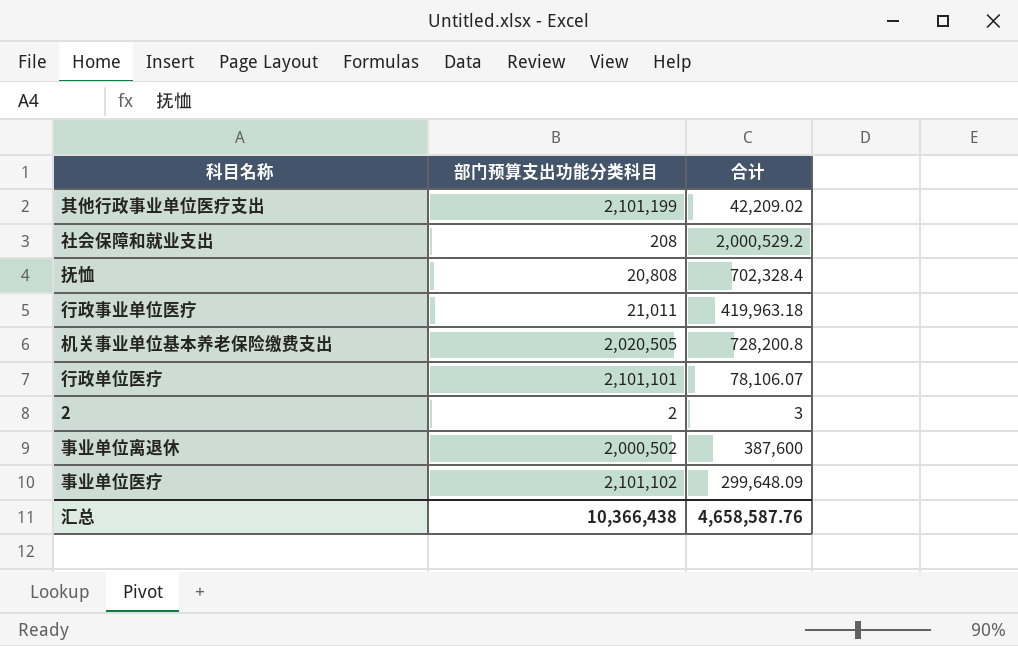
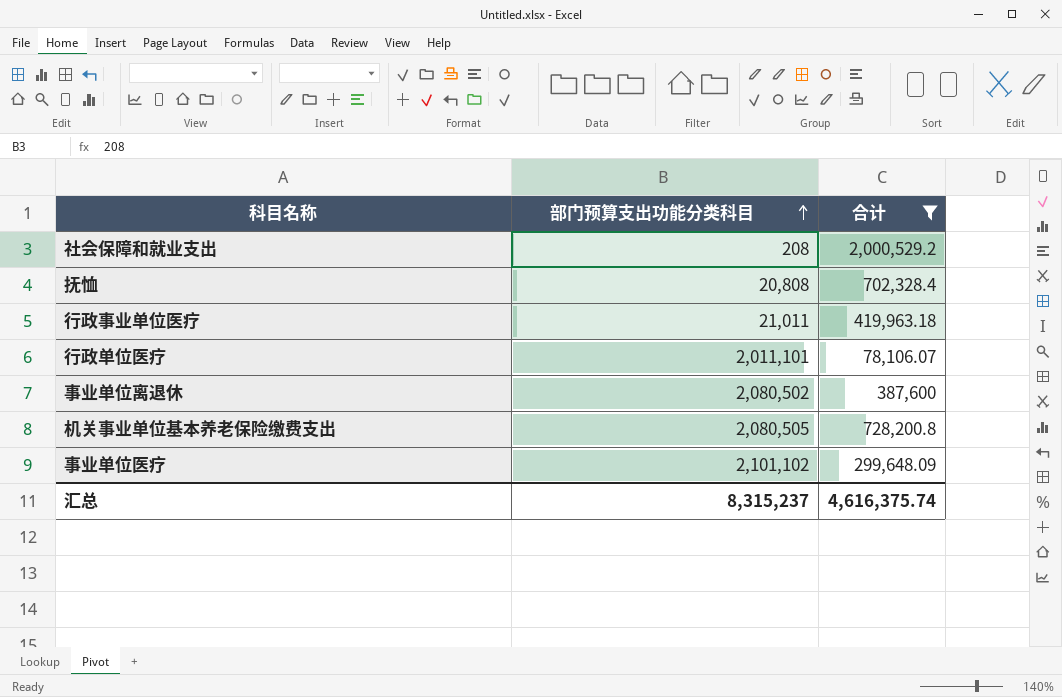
filter: none -> 合计 >= 78,106.07
row order: none -> 部门预算支出功能分类科目 ascending
行政单位医疗 | 部门预算支出功能分类科目: 2,101,101 -> 2,011,101
事业单位离退休 | 部门预算支出功能分类科目: 2,000,502 -> 2,080,502
机关事业单位基本养老保险缴费支出 | 部门预算支出功能分类科目: 2,020,505 -> 2,080,505
汇总 | 部门预算支出功能分类科目: 10,366,438 -> 8,315,237
汇总 | 合计: 4,658,587.76 -> 4,616,375.74

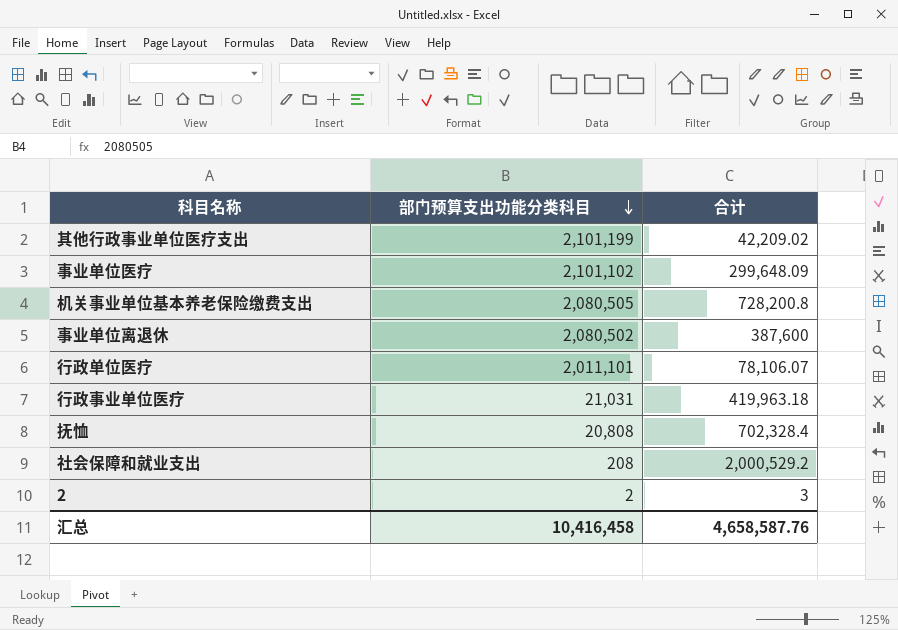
filter: 合计 >= 78,106.07 -> none
row order: 部门预算支出功能分类科目 ascending -> 部门预算支出功能分类科目 descending
行政事业单位医疗 | 部门预算支出功能分类科目: 21,011 -> 21,031
汇总 | 部门预算支出功能分类科目: 8,315,237 -> 10,416,458
汇总 | 合计: 4,616,375.74 -> 4,658,587.76

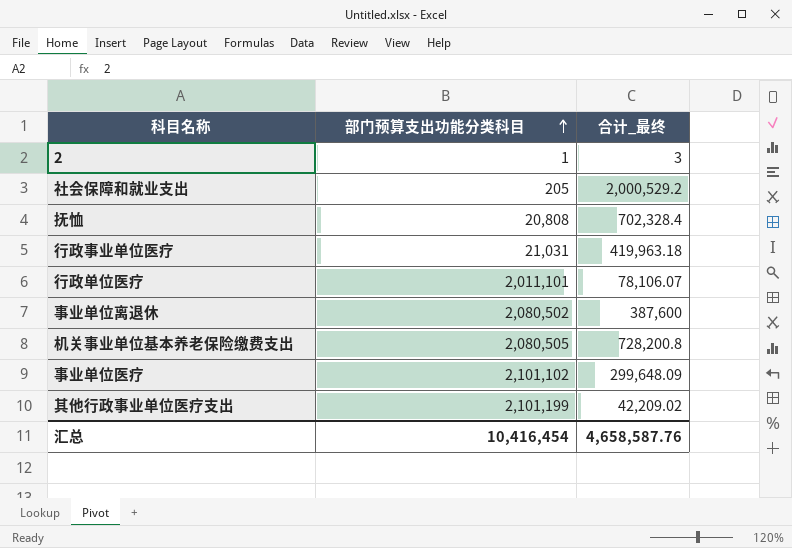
row order: 部门预算支出功能分类科目 descending -> 部门预算支出功能分类科目 ascending
column name: 合计 -> 合计_最终
2 | 部门预算支出功能分类科目: 2 -> 1
社会保障和就业支出 | 部门预算支出功能分类科目: 208 -> 205
汇总 | 部门预算支出功能分类科目: 10,416,458 -> 10,416,454

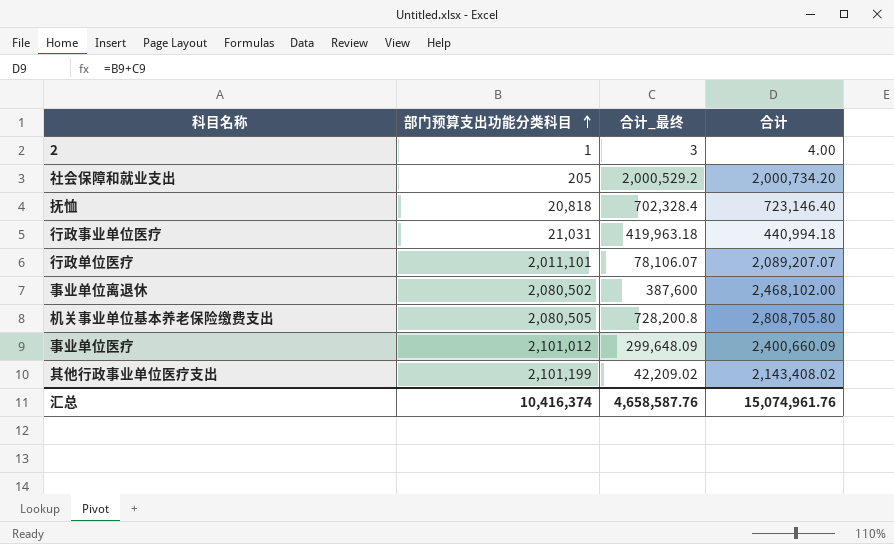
column 合计 | formula: none -> [部门预算支出功能分类科目] + [合计_最终]
抚恤 | 部门预算支出功能分类科目: 20,808 -> 20,818
事业单位医疗 | 部门预算支出功能分类科目: 2,101,102 -> 2,101,012
汇总 | 部门预算支出功能分类科目: 10,416,454 -> 10,416,374

